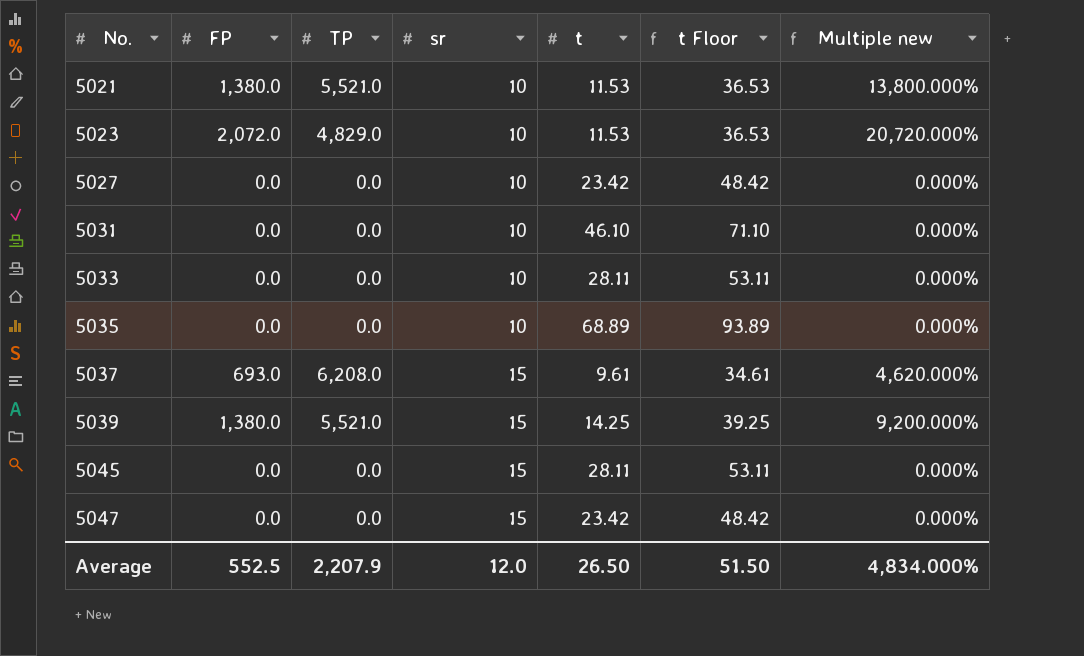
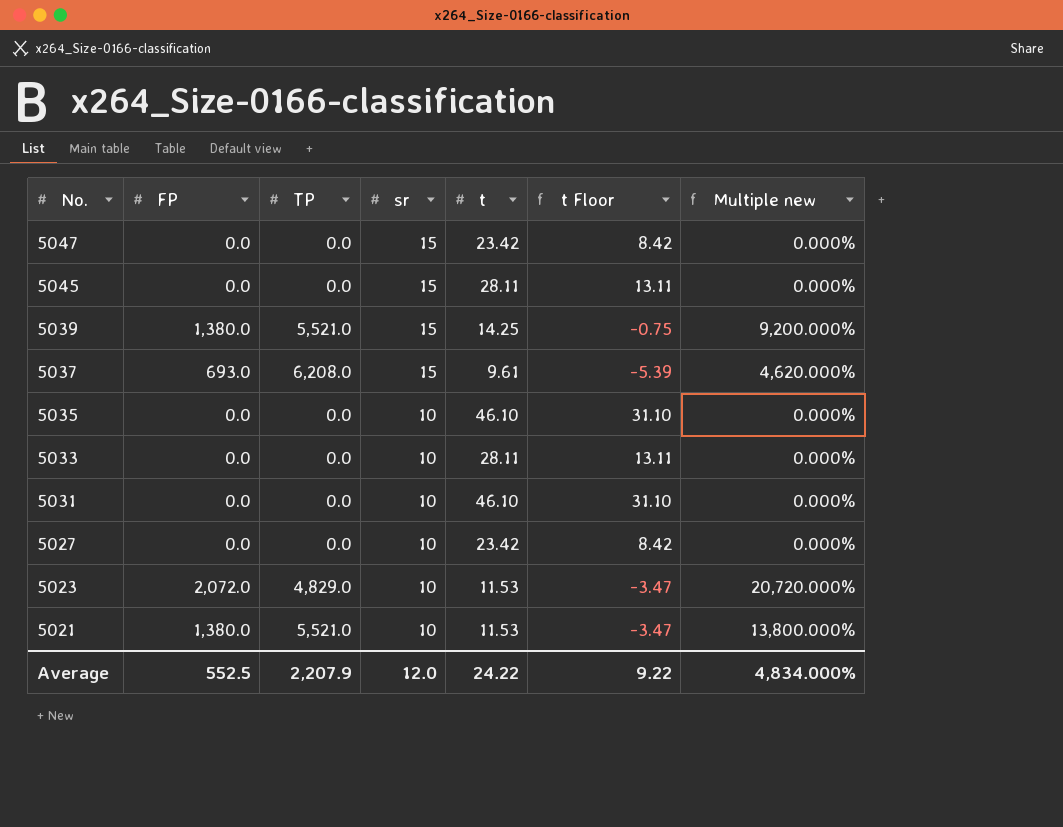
row order: No. ascending -> No. descending
column t Floor | formula: [t] + 25 -> [t] - 15
5035 | t: 68.89 -> 46.10
Average | t: 26.50 -> 24.22
Average | t Floor: 51.50 -> 9.22

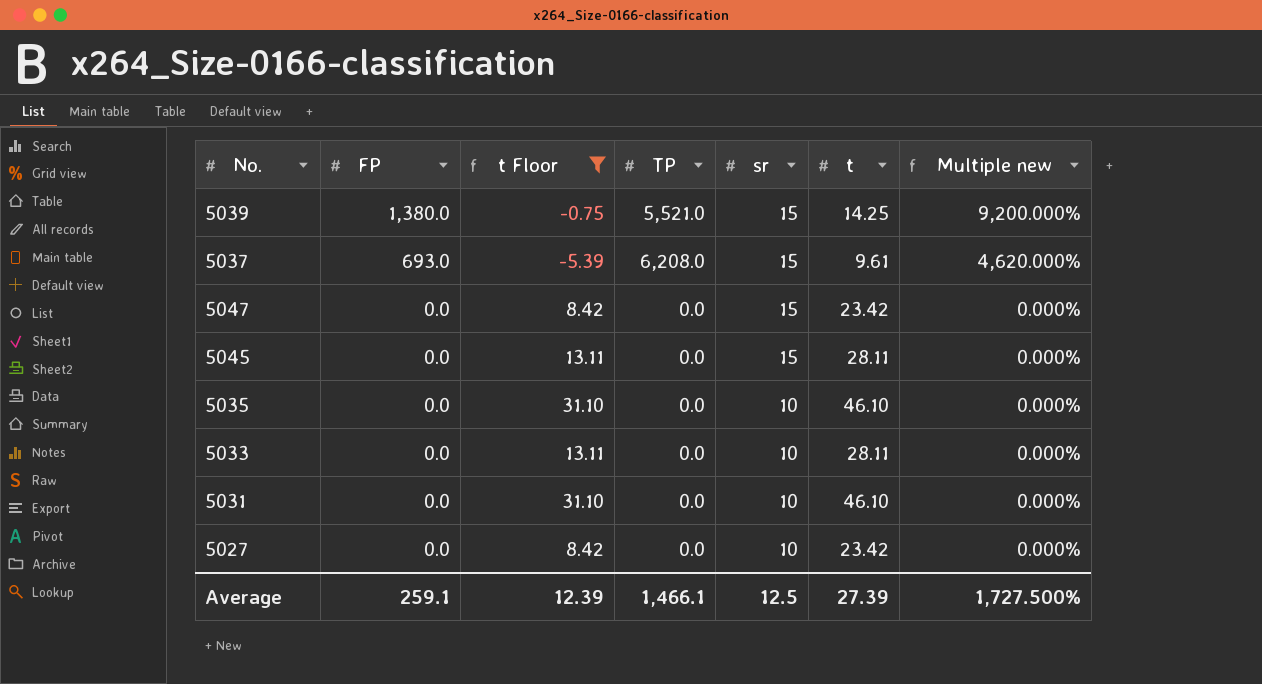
filter: none -> t Floor != -3.47
row order: No. descending -> FP descending
column t Floor | position: 6 -> 3
Average | FP: 552.5 -> 259.1
Average | t Floor: 9.22 -> 12.39
Average | TP: 2,207.9 -> 1,466.1
Average | sr: 12.0 -> 12.5
Average | t: 24.22 -> 27.39
Average | Multiple new: 4,834.000% -> 1,727.500%

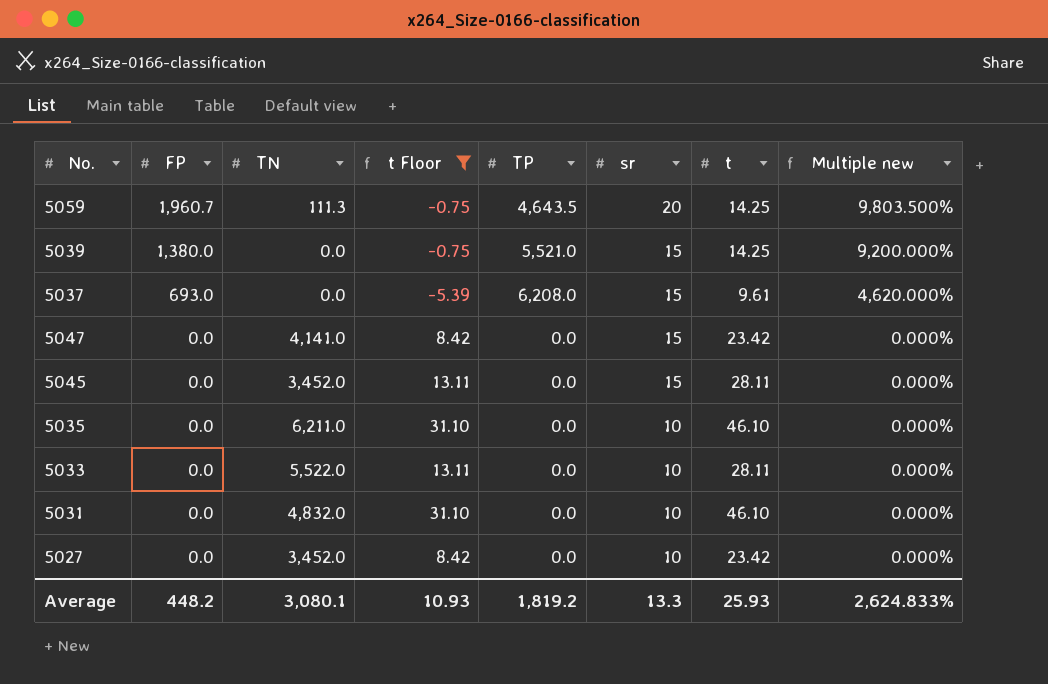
column TN | position: none -> 3
row 5059: none -> 1,960.7 | 111.3 | -0.75 | 4,643.5 | 20 | 14.25 | 9,803.500%
Average | FP: 259.1 -> 448.2
Average | t Floor: 12.39 -> 10.93
Average | TP: 1,466.1 -> 1,819.2
Average | sr: 12.5 -> 13.3
Average | t: 27.39 -> 25.93
Average | Multiple new: 1,727.500% -> 2,624.833%

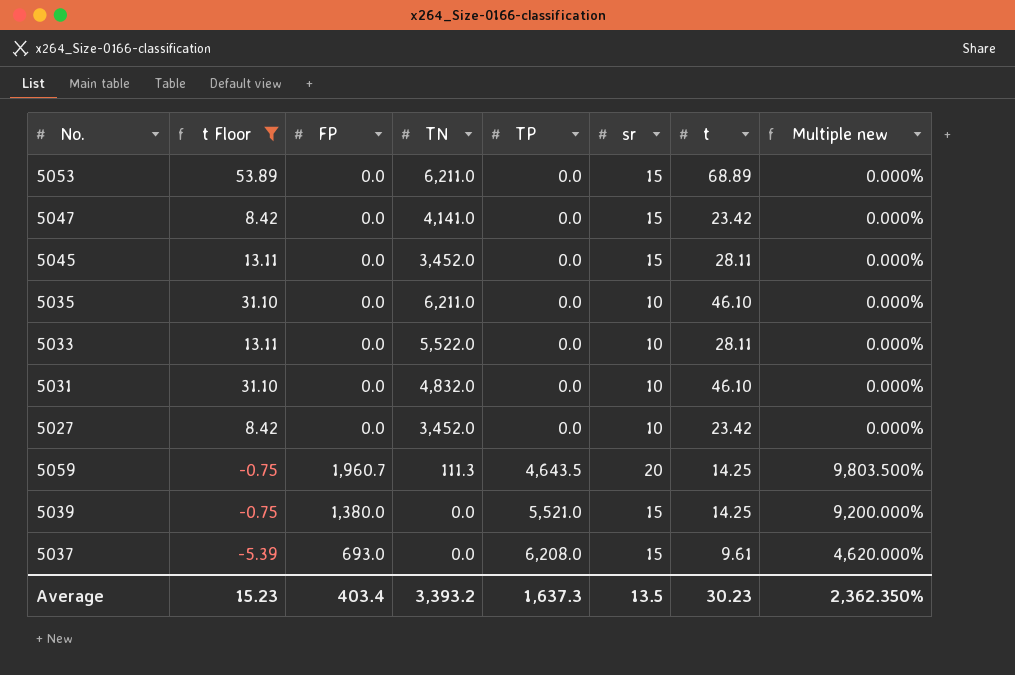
row order: FP descending -> TP ascending
column t Floor | position: 4 -> 2
row 5053: none -> 53.89 | 0.0 | 6,211.0 | 0.0 | 15 | 68.89 | 0.000%
Average | t Floor: 10.93 -> 15.23
Average | FP: 448.2 -> 403.4
Average | TN: 3,080.1 -> 3,393.2
Average | TP: 1,819.2 -> 1,637.3
Average | sr: 13.3 -> 13.5
Average | t: 25.93 -> 30.23
Average | Multiple new: 2,624.833% -> 2,362.350%

